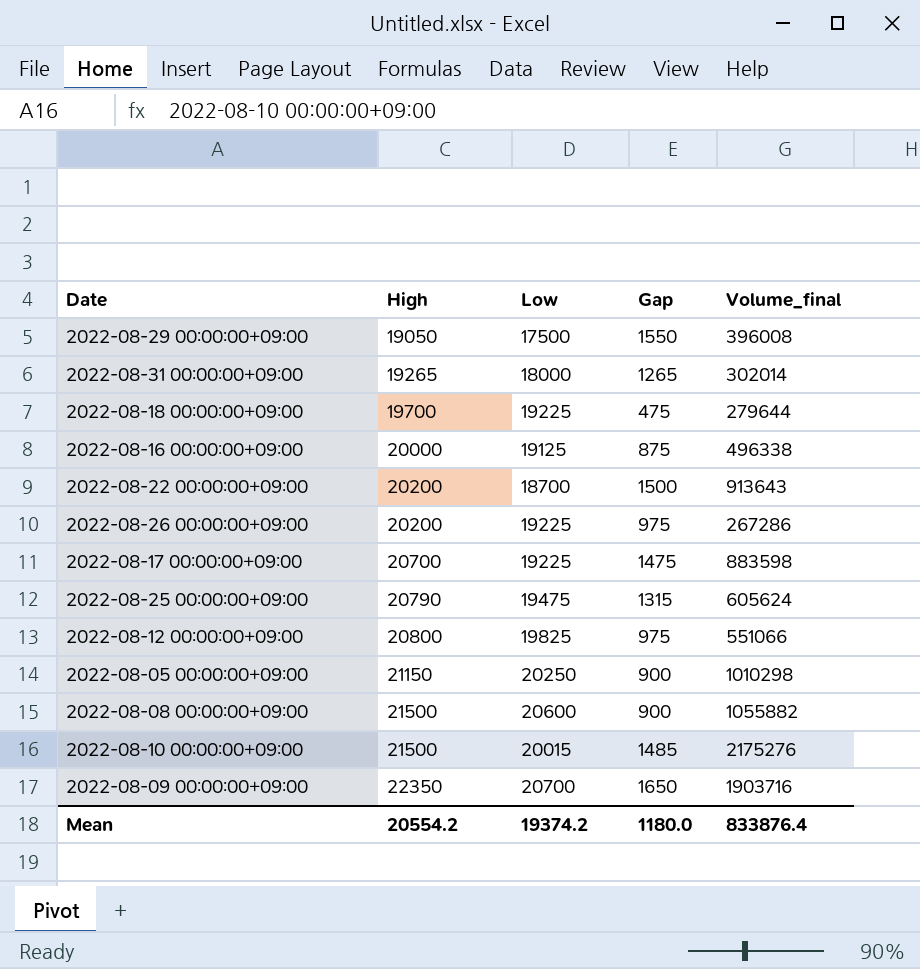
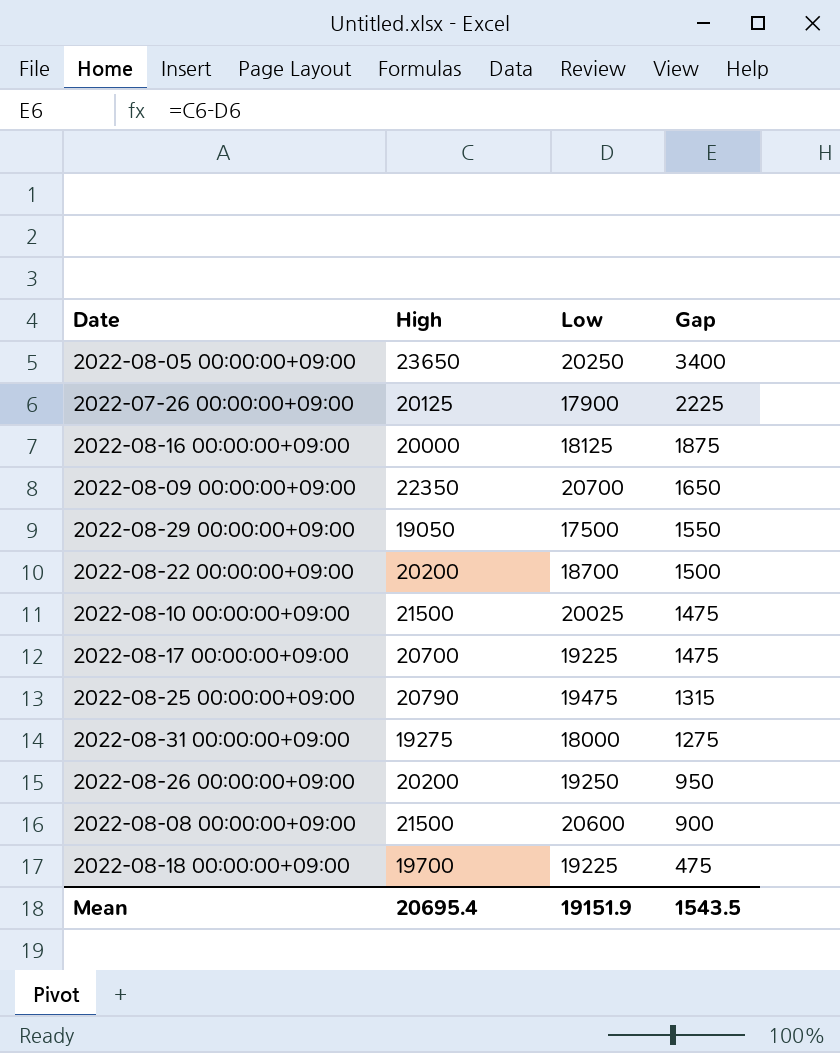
row order: High ascending -> Gap descending
column Volume_final | position: 5 -> none
row 2022-08-12 00:00:00+09:00: 20800 | 19825 | 975 | 551066 -> none
2022-08-05 00:00:00+09:00 | High: 21150 -> 23650
2022-08-05 00:00:00+09:00 | Gap: 900 -> 3400
row 2022-07-26 00:00:00+09:00: none -> 20125 | 17900 | 2225
2022-08-16 00:00:00+09:00 | Low: 19125 -> 18125
2022-08-16 00:00:00+09:00 | Gap: 875 -> 1875
2022-08-10 00:00:00+09:00 | Low: 20015 -> 20025
2022-08-10 00:00:00+09:00 | Gap: 1485 -> 1475
2022-08-31 00:00:00+09:00 | High: 19265 -> 19275
2022-08-31 00:00:00+09:00 | Gap: 1265 -> 1275
2022-08-26 00:00:00+09:00 | Low: 19225 -> 19250
2022-08-26 00:00:00+09:00 | Gap: 975 -> 950
Mean | High: 20554.2 -> 20695.4
Mean | Low: 19374.2 -> 19151.9
Mean | Gap: 1180.0 -> 1543.5

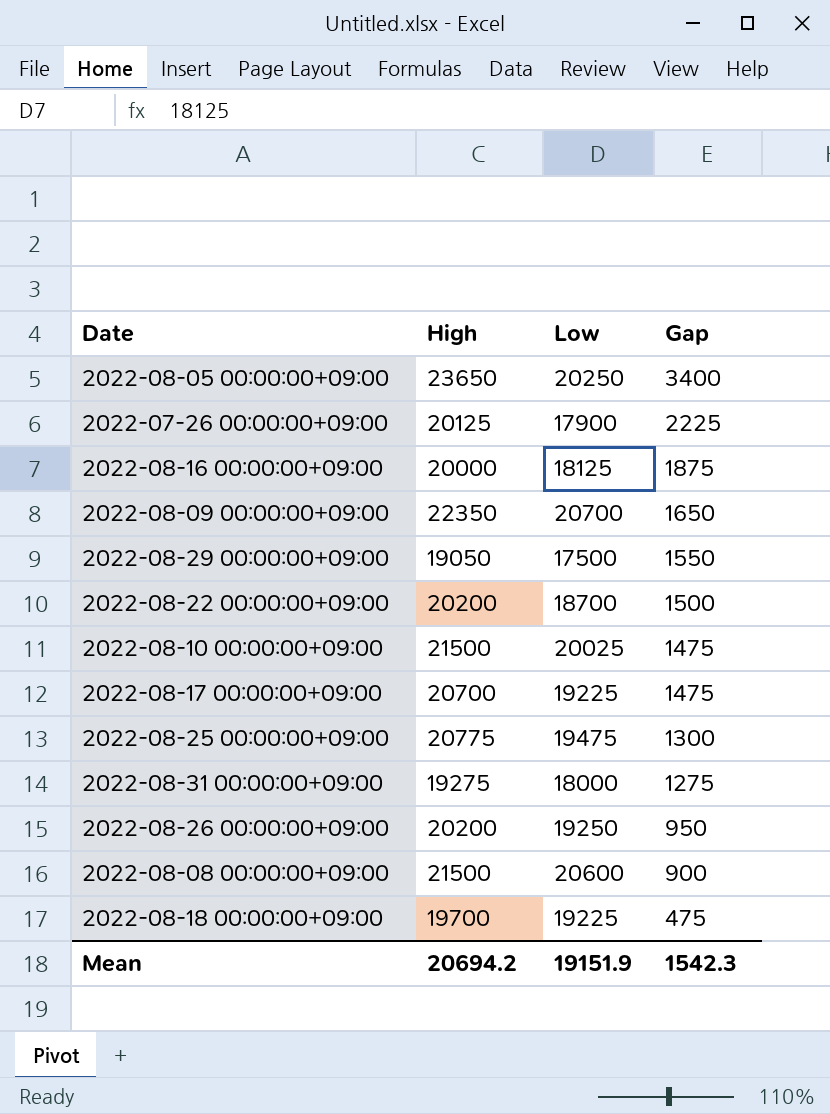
2022-08-25 00:00:00+09:00 | High: 20790 -> 20775
2022-08-25 00:00:00+09:00 | Gap: 1315 -> 1300
Mean | High: 20695.4 -> 20694.2
Mean | Gap: 1543.5 -> 1542.3

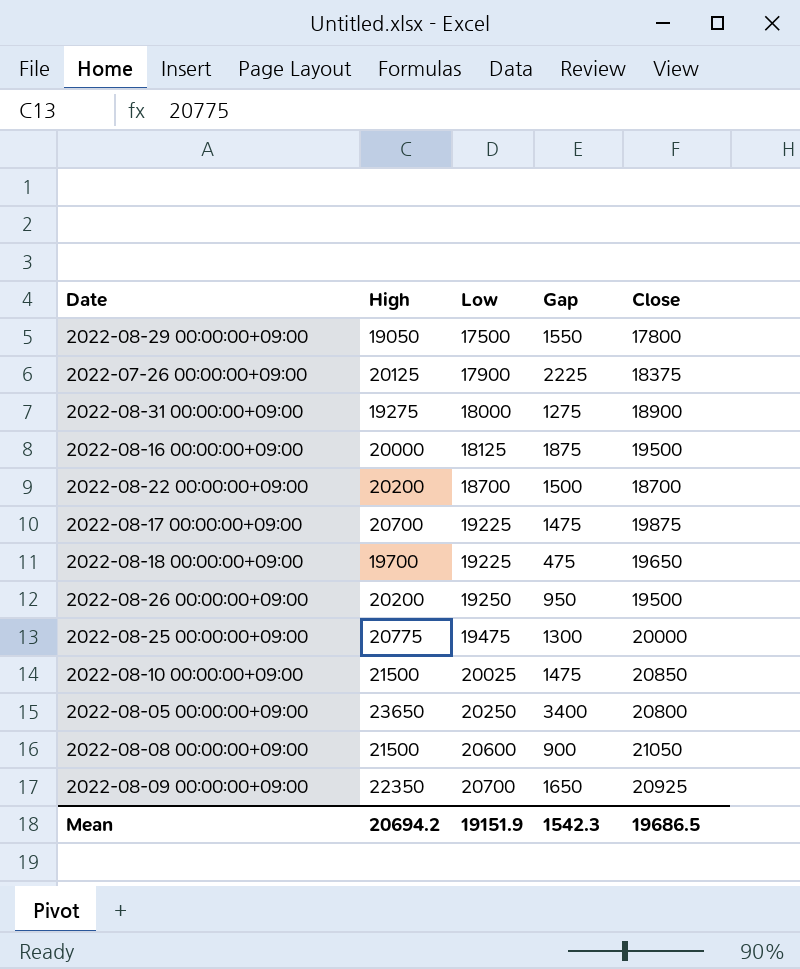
row order: Gap descending -> Low ascending
column Close | position: none -> 5

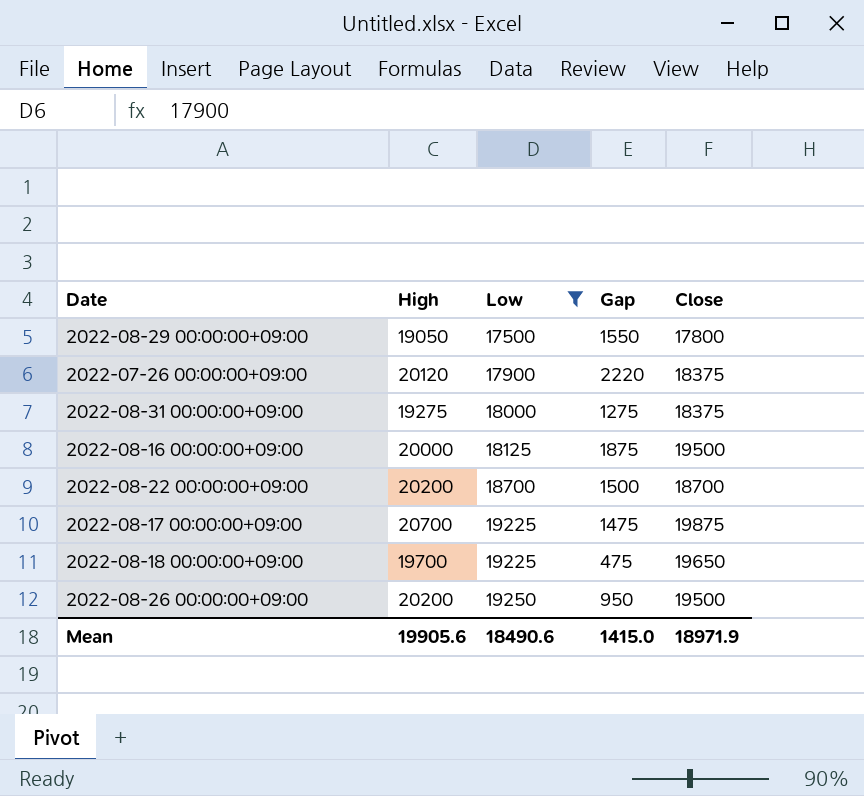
filter: none -> Low <= 19250
2022-07-26 00:00:00+09:00 | High: 20125 -> 20120
2022-07-26 00:00:00+09:00 | Gap: 2225 -> 2220
2022-08-31 00:00:00+09:00 | Close: 18900 -> 18375
Mean | High: 20694.2 -> 19905.6
Mean | Low: 19151.9 -> 18490.6
Mean | Gap: 1542.3 -> 1415.0
Mean | Close: 19686.5 -> 18971.9

